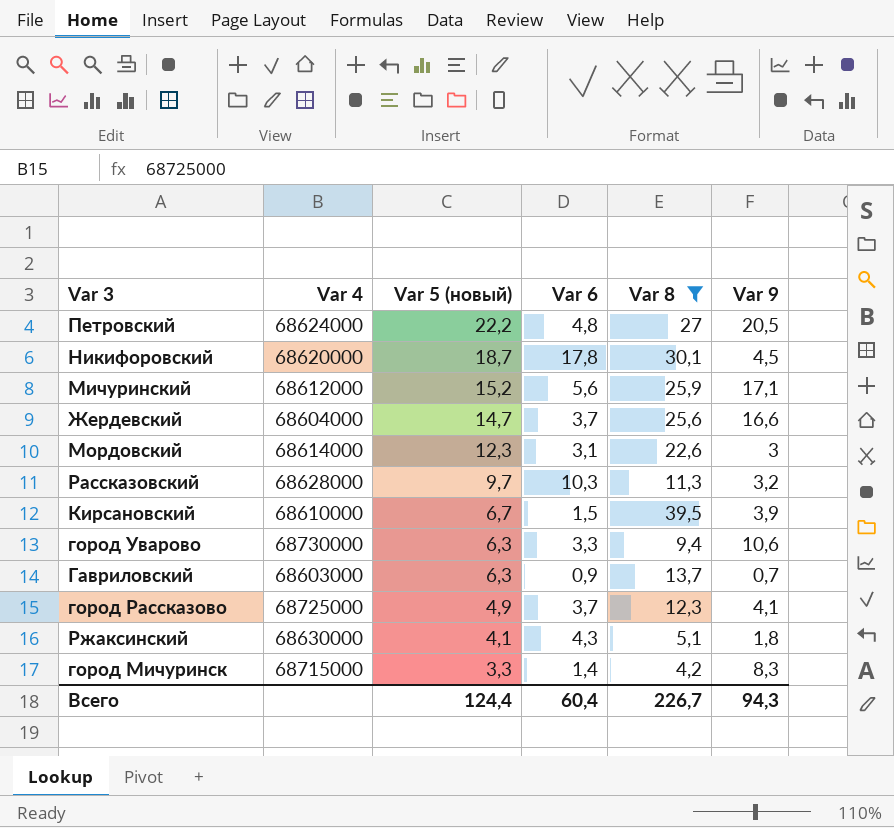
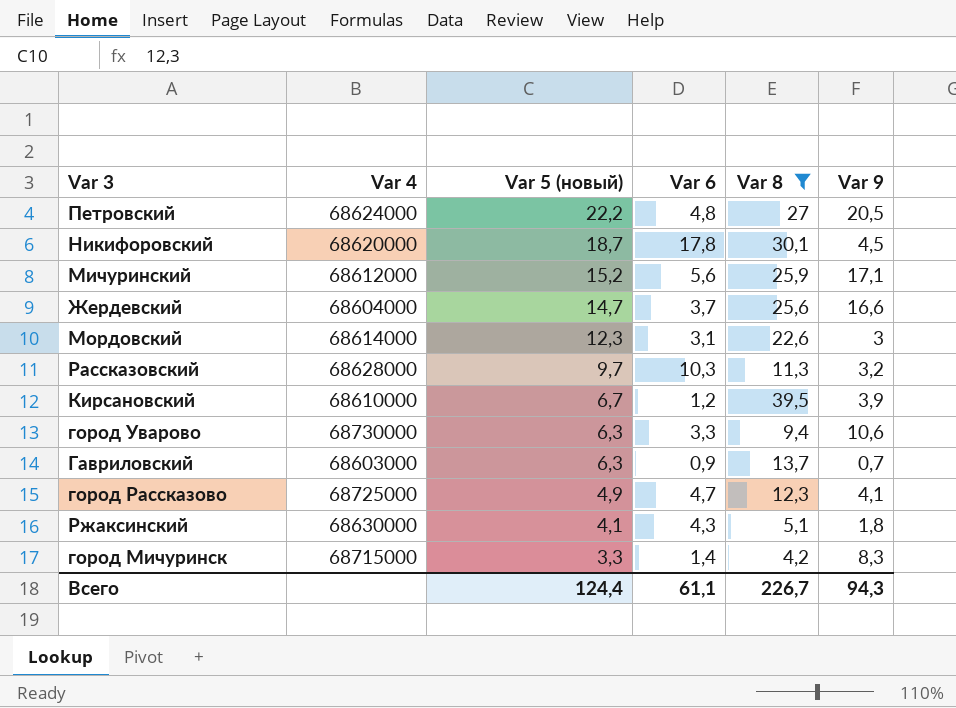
Кирсановский | Var 6: 1,5 -> 1,2
город Рассказово | Var 6: 3,7 -> 4,7
Всего | Var 6: 60,4 -> 61,1

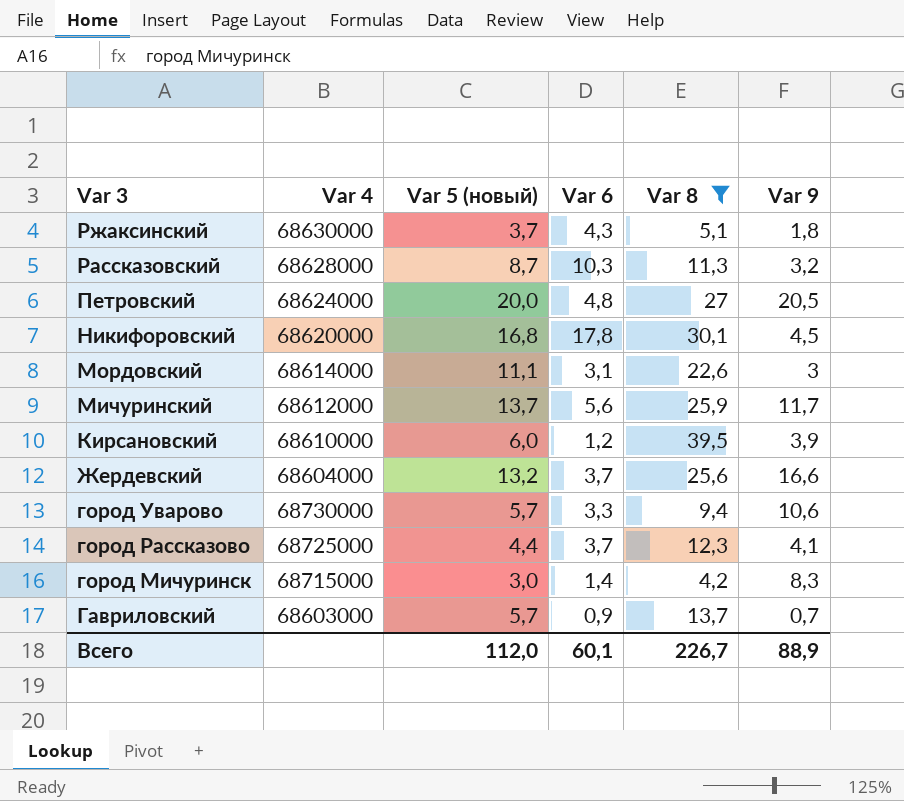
row order: Var 5 (новый) descending -> Var 3 descending
Ржаксинский | Var 5 (новый): 4,1 -> 3,7
Рассказовский | Var 5 (новый): 9,7 -> 8,7
Петровский | Var 5 (новый): 22,2 -> 20,0
Никифоровский | Var 5 (новый): 18,7 -> 16,8
Мордовский | Var 5 (новый): 12,3 -> 11,1
Мичуринский | Var 5 (новый): 15,2 -> 13,7
Мичуринский | Var 9: 17,1 -> 11,7
Кирсановский | Var 5 (новый): 6,7 -> 6,0
Жердевский | Var 5 (новый): 14,7 -> 13,2
город Уварово | Var 5 (новый): 6,3 -> 5,7
город Рассказово | Var 5 (новый): 4,9 -> 4,4
город Рассказово | Var 6: 4,7 -> 3,7
город Мичуринск | Var 5 (новый): 3,3 -> 3,0
Гавриловский | Var 5 (новый): 6,3 -> 5,7
Всего | Var 5 (новый): 124,4 -> 112,0
Всего | Var 6: 61,1 -> 60,1
Всего | Var 9: 94,3 -> 88,9

